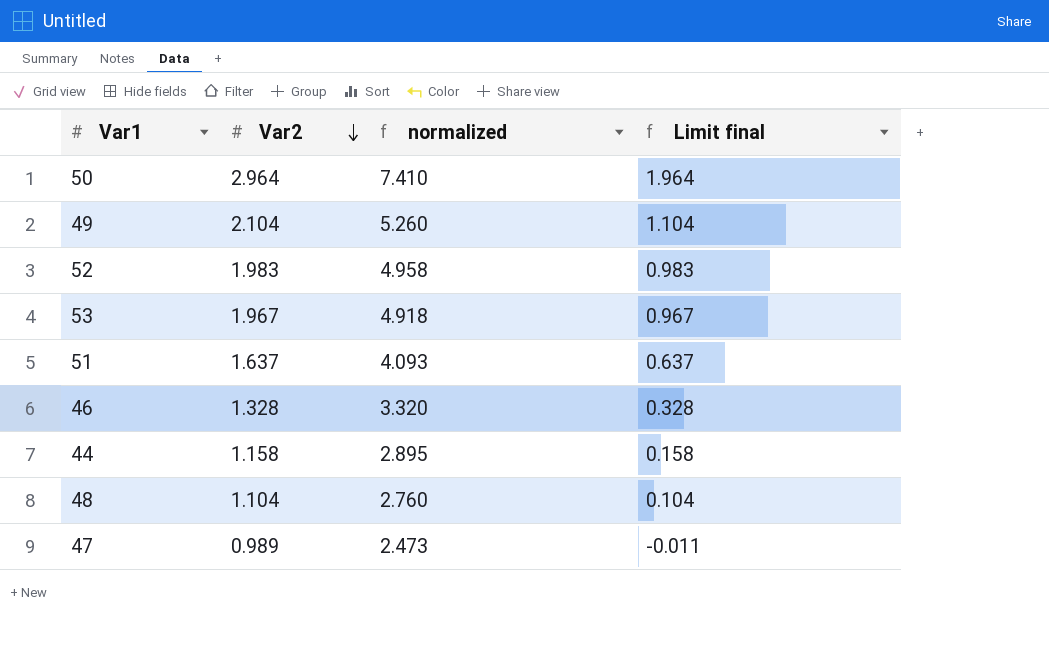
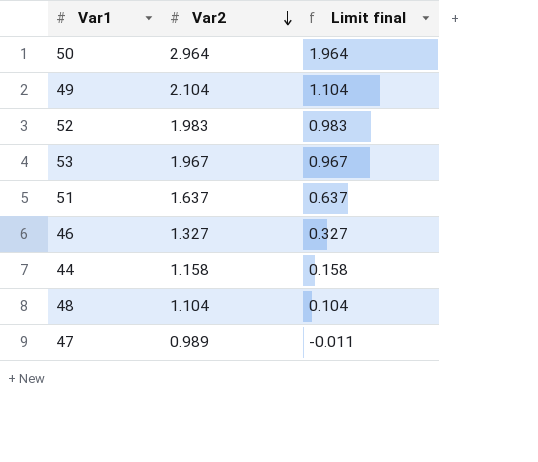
column normalized | formula: [Var2] * 2.5 -> none
46 | Var2: 1.328 -> 1.327
46 | Limit final: 0.328 -> 0.327

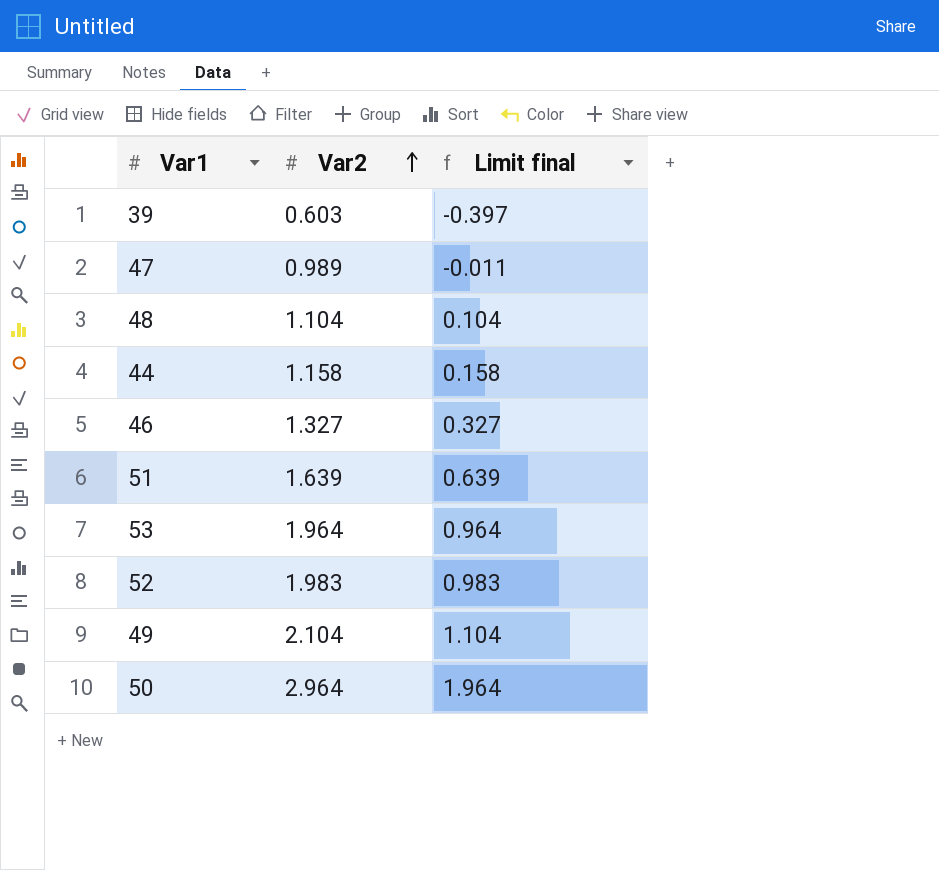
row order: Var2 descending -> Var2 ascending
row 39: none -> 0.603 | -0.397
51 | Var2: 1.637 -> 1.639
51 | Limit final: 0.637 -> 0.639
53 | Var2: 1.967 -> 1.964
53 | Limit final: 0.967 -> 0.964

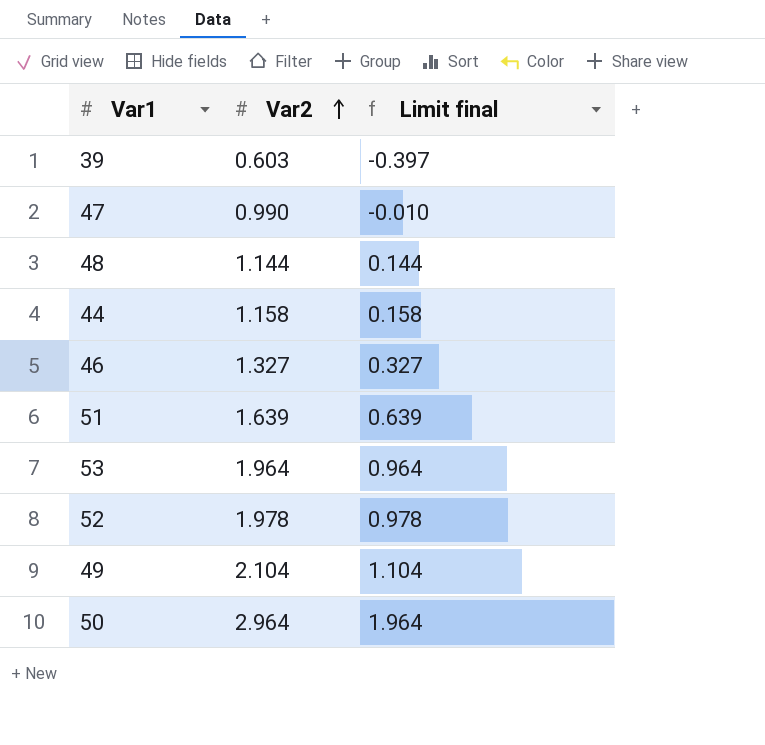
47 | Var2: 0.989 -> 0.990
47 | Limit final: -0.011 -> -0.010
48 | Var2: 1.104 -> 1.144
48 | Limit final: 0.104 -> 0.144
52 | Var2: 1.983 -> 1.978
52 | Limit final: 0.983 -> 0.978

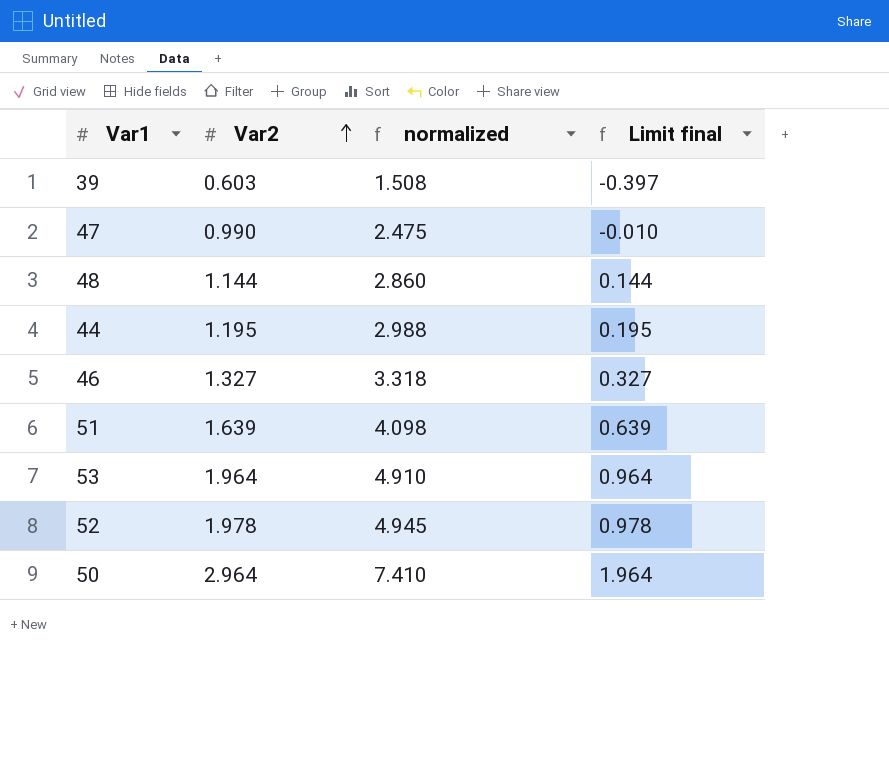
column normalized | formula: none -> [Var2] * 2.5
row 49: 2.104 | 1.104 -> none
44 | Var2: 1.158 -> 1.195
44 | Limit final: 0.158 -> 0.195

